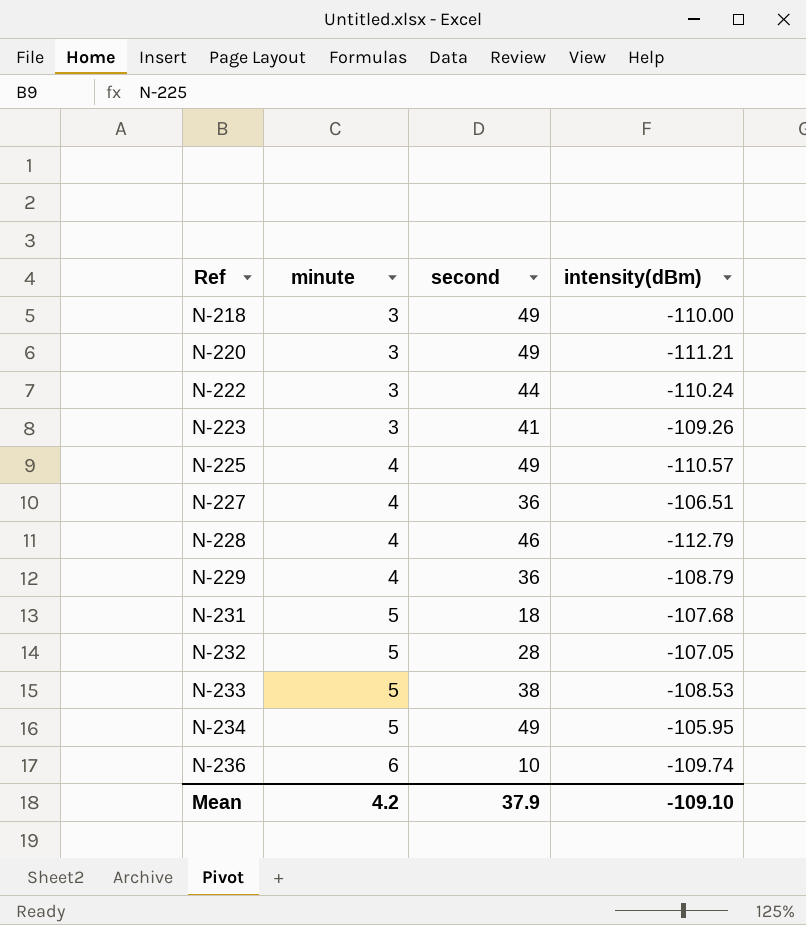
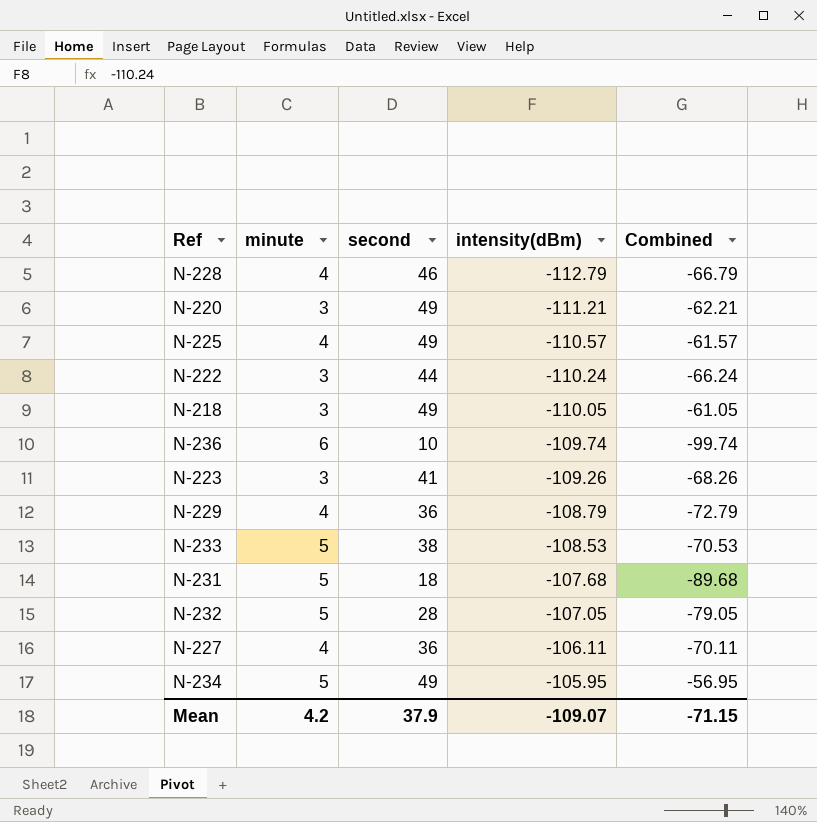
row order: Ref ascending -> intensity(dBm) ascending
column Combined | formula: none -> [second] + [intensity(dBm)]
N-218 | intensity(dBm): -110.00 -> -110.05
N-227 | intensity(dBm): -106.51 -> -106.11
Mean | intensity(dBm): -109.10 -> -109.07

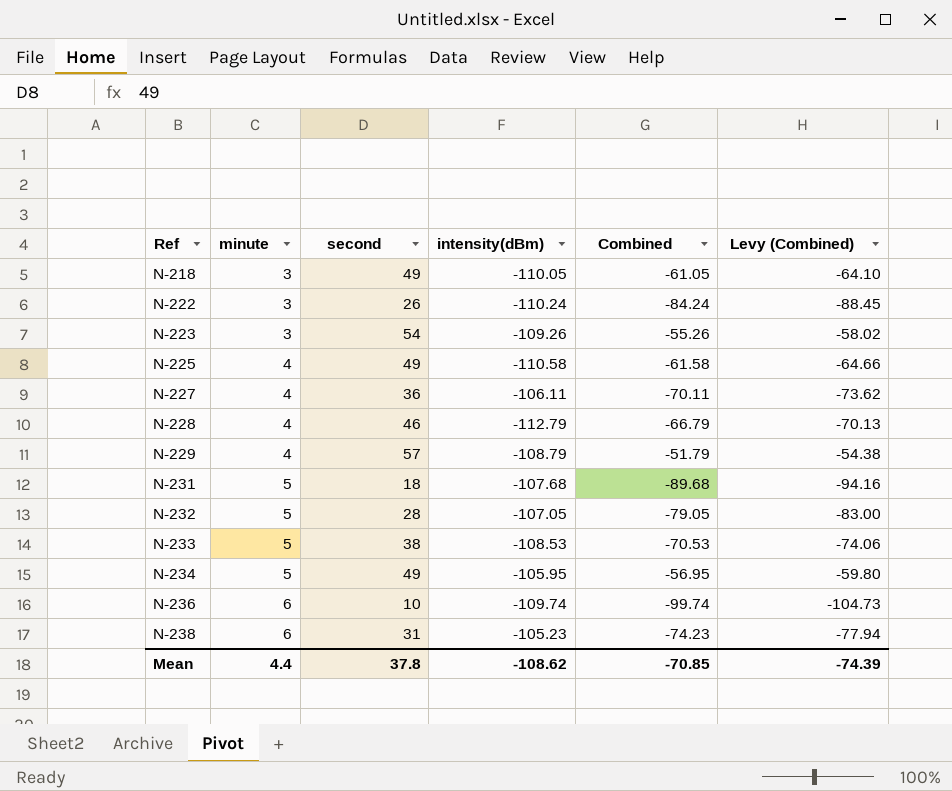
row order: intensity(dBm) ascending -> Ref ascending
column Levy (Combined) | formula: none -> [Combined] * 1.05
row N-220: 3 | 49 | -111.21 | -62.21 -> none
N-222 | second: 44 -> 26
N-222 | Combined: -66.24 -> -84.24
N-223 | second: 41 -> 54
N-223 | Combined: -68.26 -> -55.26
N-225 | intensity(dBm): -110.57 -> -110.58
N-225 | Combined: -61.57 -> -61.58
N-229 | second: 36 -> 57
N-229 | Combined: -72.79 -> -51.79
row N-238: none -> 6 | 31 | -105.23 | -74.23 | -77.94
Mean | minute: 4.2 -> 4.4
Mean | second: 37.9 -> 37.8
Mean | intensity(dBm): -109.07 -> -108.62
Mean | Combined: -71.15 -> -70.85

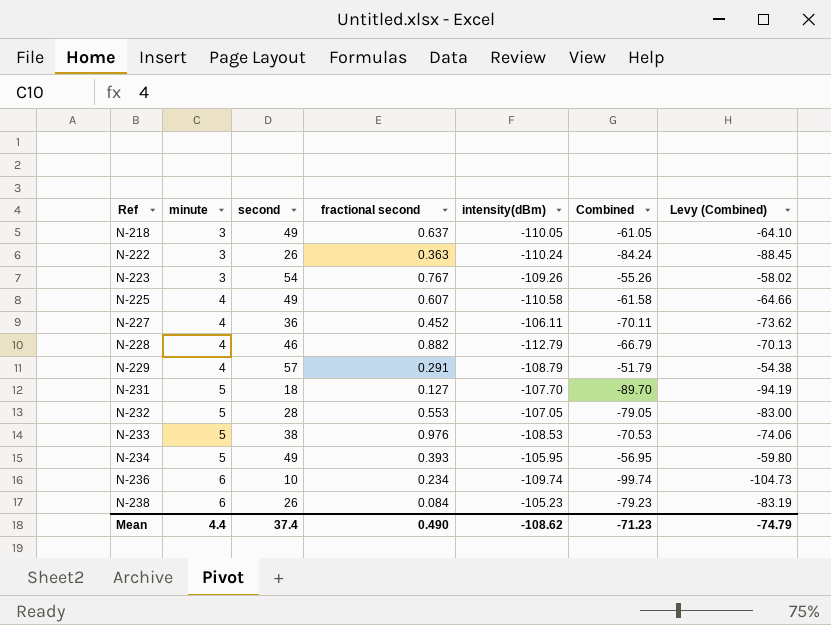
column fractional second | position: none -> 4
N-231 | intensity(dBm): -107.68 -> -107.70
N-231 | Combined: -89.68 -> -89.70
N-231 | Levy (Combined): -94.16 -> -94.19
N-238 | second: 31 -> 26
N-238 | Combined: -74.23 -> -79.23
N-238 | Levy (Combined): -77.94 -> -83.19
Mean | second: 37.8 -> 37.4
Mean | Combined: -70.85 -> -71.23
Mean | Levy (Combined): -74.39 -> -74.79

